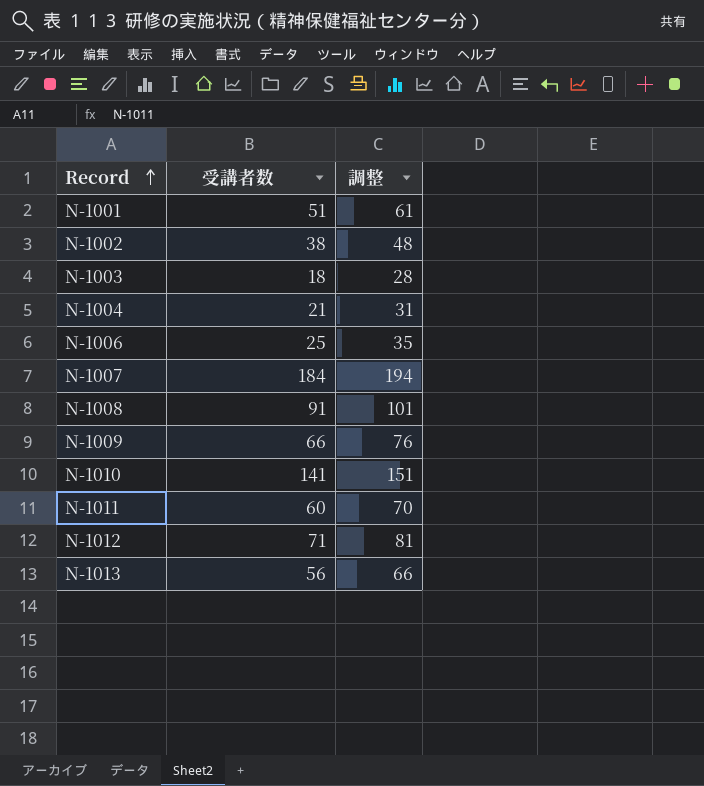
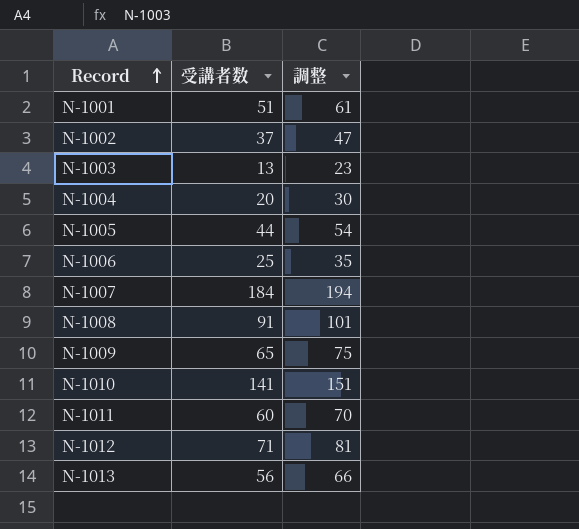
N-1002 | 受講者数: 38 -> 37
N-1002 | 調整: 48 -> 47
N-1003 | 受講者数: 18 -> 13
N-1003 | 調整: 28 -> 23
N-1004 | 受講者数: 21 -> 20
N-1004 | 調整: 31 -> 30
row N-1005: none -> 44 | 54
N-1009 | 受講者数: 66 -> 65
N-1009 | 調整: 76 -> 75

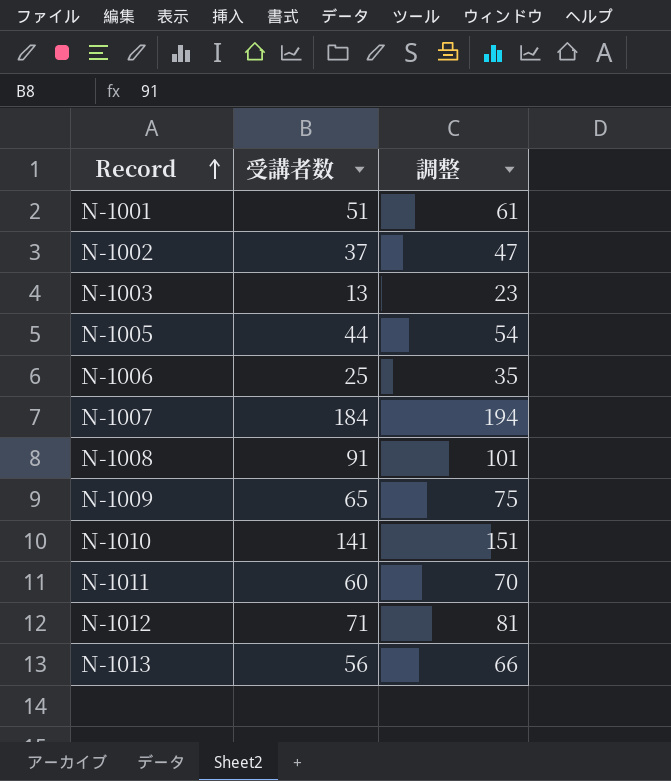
row N-1004: 20 | 30 -> none

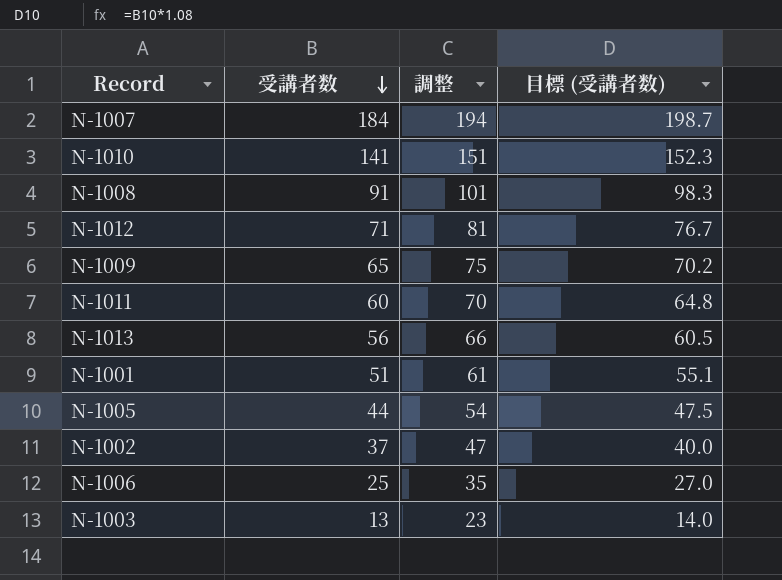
row order: Record ascending -> 受講者数 descending
column 目標 (受講者数) | formula: none -> [受講者数] * 1.08

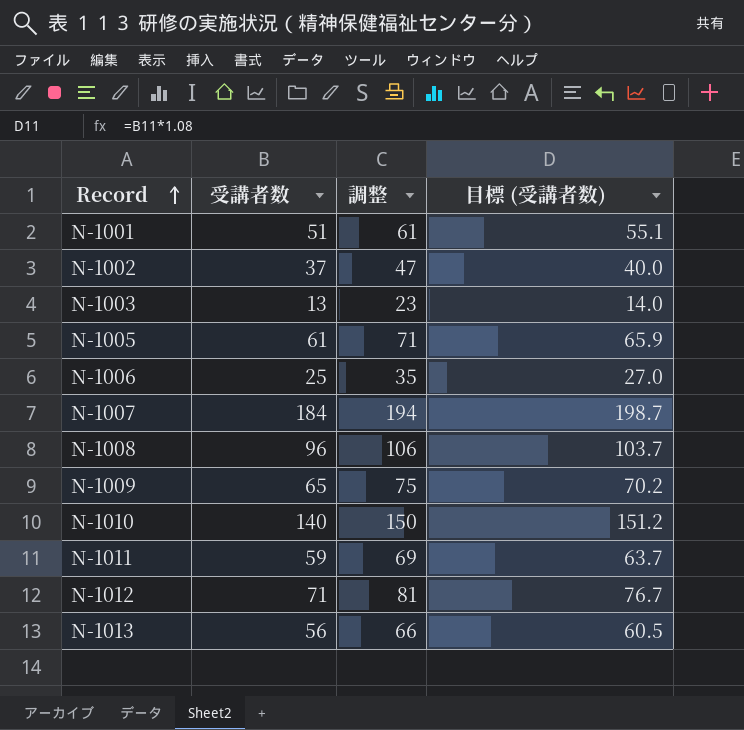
row order: 受講者数 descending -> Record ascending
N-1005 | 受講者数: 44 -> 61
N-1005 | 調整: 54 -> 71
N-1005 | 目標 (受講者数): 47.5 -> 65.9
N-1008 | 受講者数: 91 -> 96
N-1008 | 調整: 101 -> 106
N-1008 | 目標 (受講者数): 98.3 -> 103.7
N-1010 | 受講者数: 141 -> 140
N-1010 | 調整: 151 -> 150
N-1010 | 目標 (受講者数): 152.3 -> 151.2
N-1011 | 受講者数: 60 -> 59
N-1011 | 調整: 70 -> 69
N-1011 | 目標 (受講者数): 64.8 -> 63.7

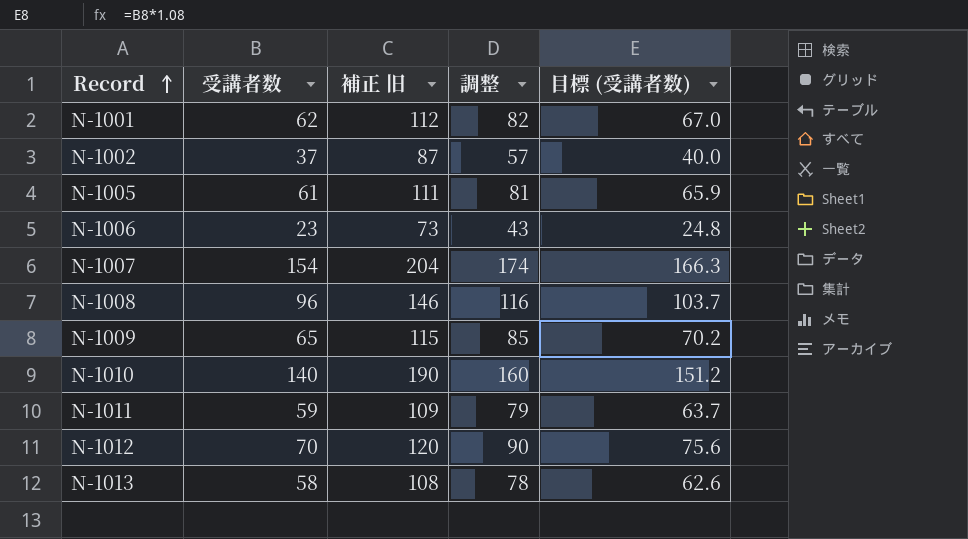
column 補正 旧 | formula: none -> [受講者数] + 50
column 調整 | formula: [受講者数] + 10 -> [受講者数] + 20
row N-1003: 13 | 23 | 14.0 -> none
N-1001 | 受講者数: 51 -> 62
N-1001 | 目標 (受講者数): 55.1 -> 67.0
N-1006 | 受講者数: 25 -> 23
N-1006 | 目標 (受講者数): 27.0 -> 24.8
N-1007 | 受講者数: 184 -> 154
N-1007 | 目標 (受講者数): 198.7 -> 166.3
N-1012 | 受講者数: 71 -> 70
N-1012 | 目標 (受講者数): 76.7 -> 75.6
N-1013 | 受講者数: 56 -> 58
N-1013 | 目標 (受講者数): 60.5 -> 62.6

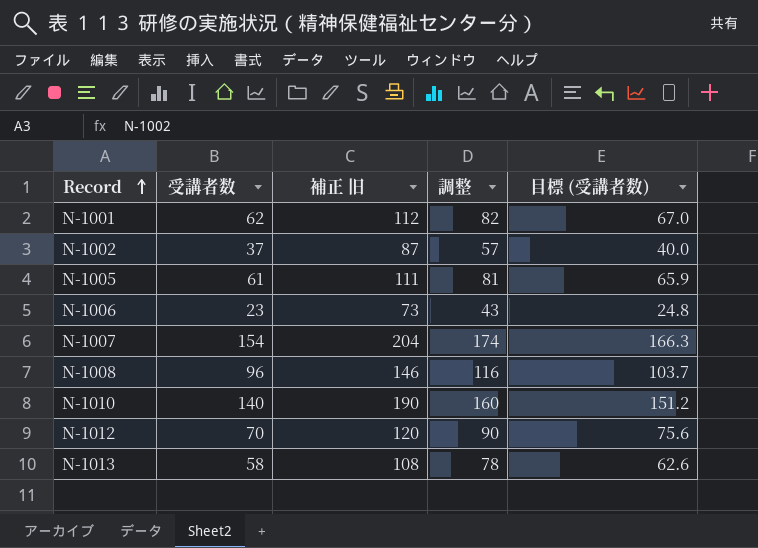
row N-1009: 65 | 115 | 85 | 70.2 -> none
row N-1011: 59 | 109 | 79 | 63.7 -> none

